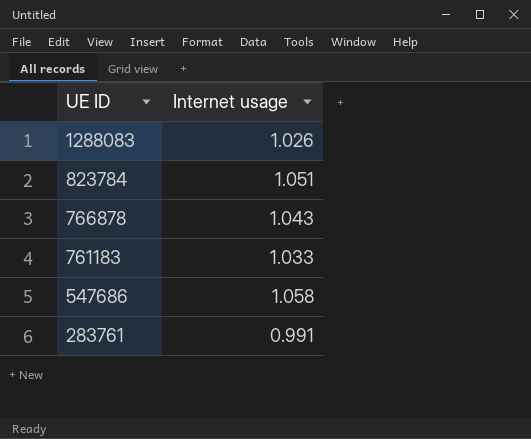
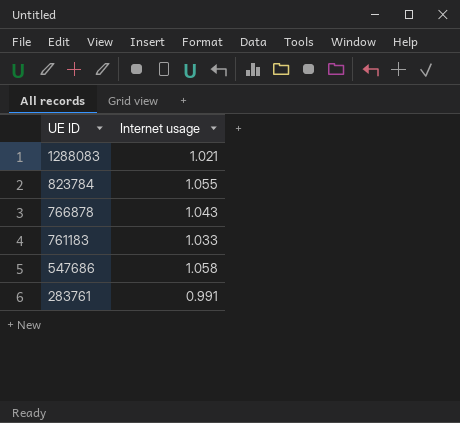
1288083 | Internet usage: 1.026 -> 1.021
823784 | Internet usage: 1.051 -> 1.055

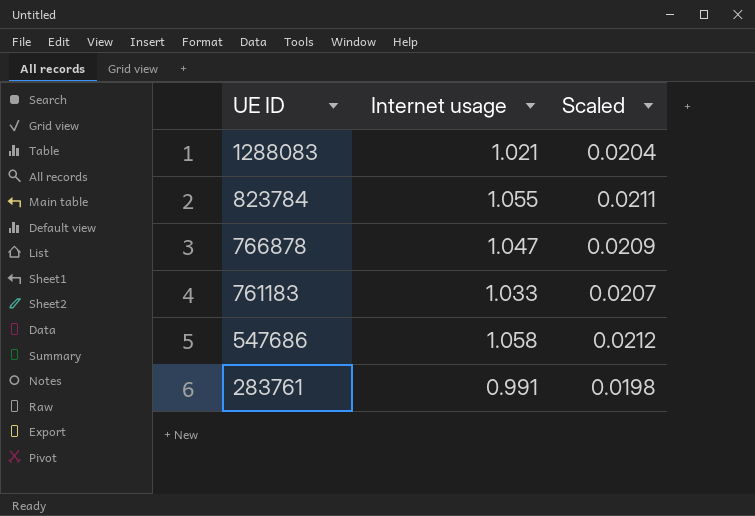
column Scaled | formula: none -> [Internet usage] * 0.02
766878 | Internet usage: 1.043 -> 1.047

